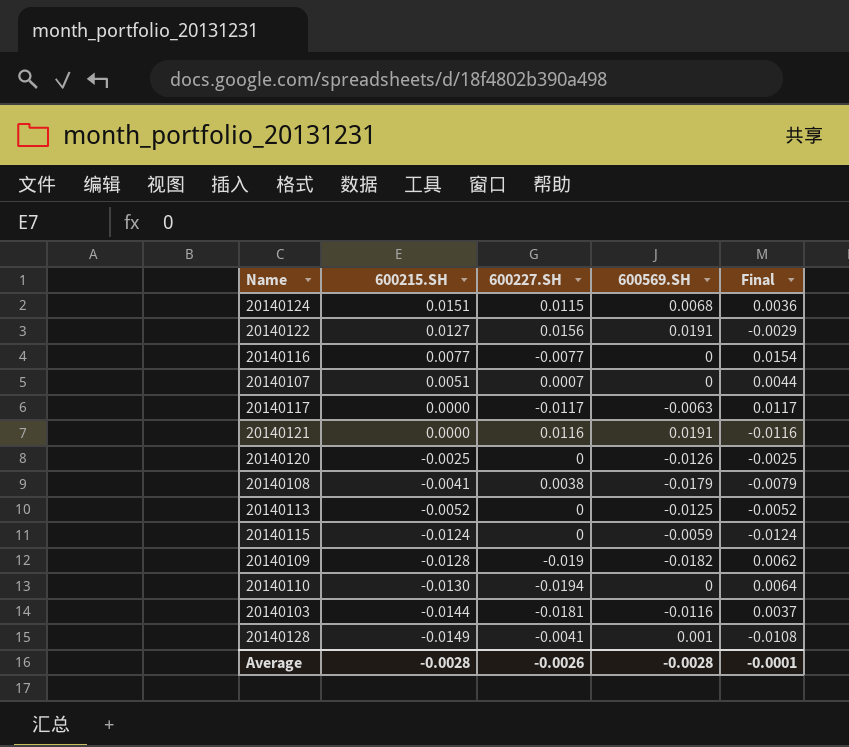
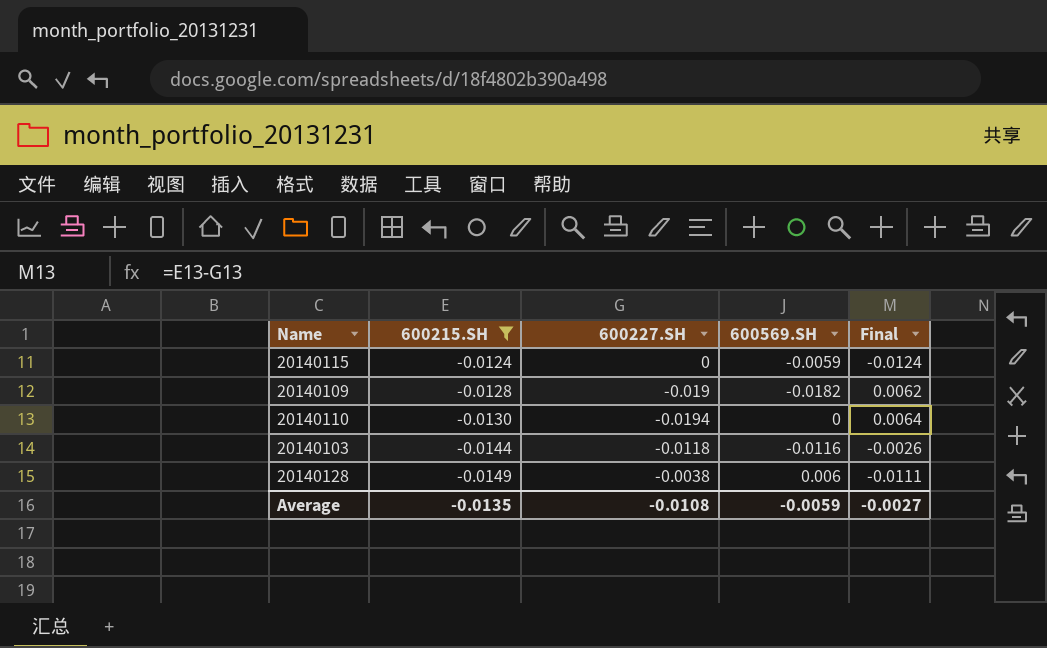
filter: none -> 600215.SH <= -0.0124
20140103 | 600227.SH: -0.0181 -> -0.0118
20140103 | Final: 0.0037 -> -0.0026
20140128 | 600227.SH: -0.0041 -> -0.0038
20140128 | 600569.SH: 0.001 -> 0.006
20140128 | Final: -0.0108 -> -0.0111
Average | 600215.SH: -0.0028 -> -0.0135
Average | 600227.SH: -0.0026 -> -0.0108
Average | 600569.SH: -0.0028 -> -0.0059
Average | Final: -0.0001 -> -0.0027

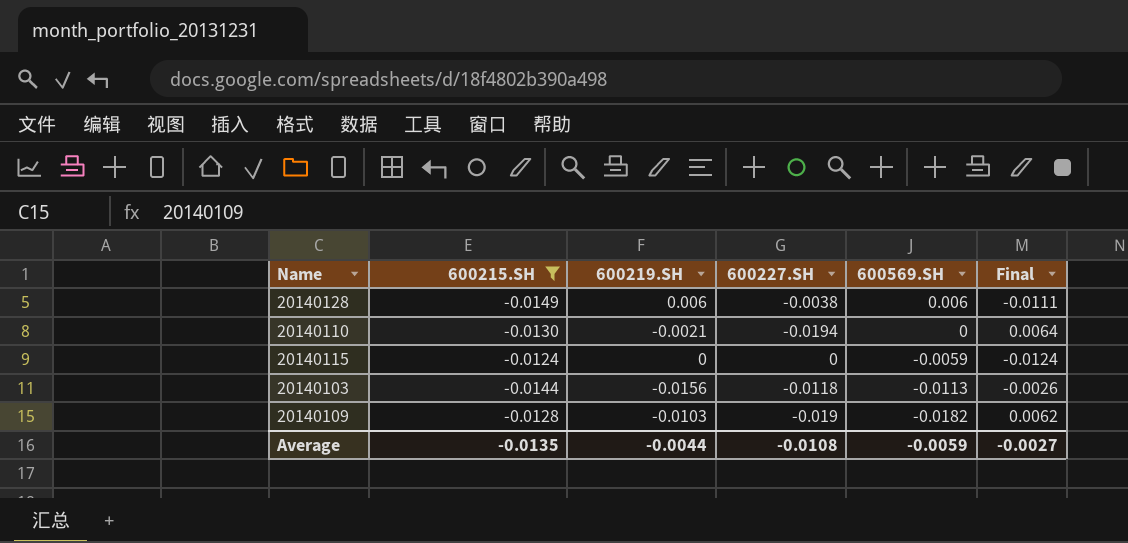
row order: 600215.SH descending -> 600569.SH descending
column 600219.SH | position: none -> 3
20140103 | 600569.SH: -0.0116 -> -0.0113

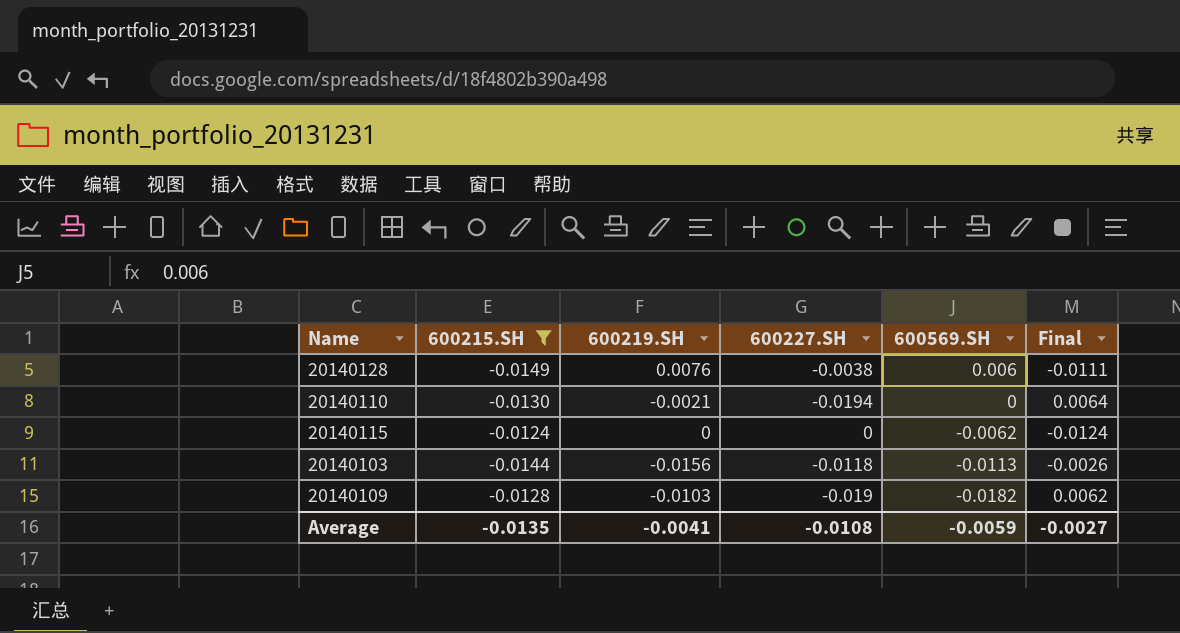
20140128 | 600219.SH: 0.006 -> 0.0076
20140115 | 600569.SH: -0.0059 -> -0.0062
Average | 600219.SH: -0.0044 -> -0.0041

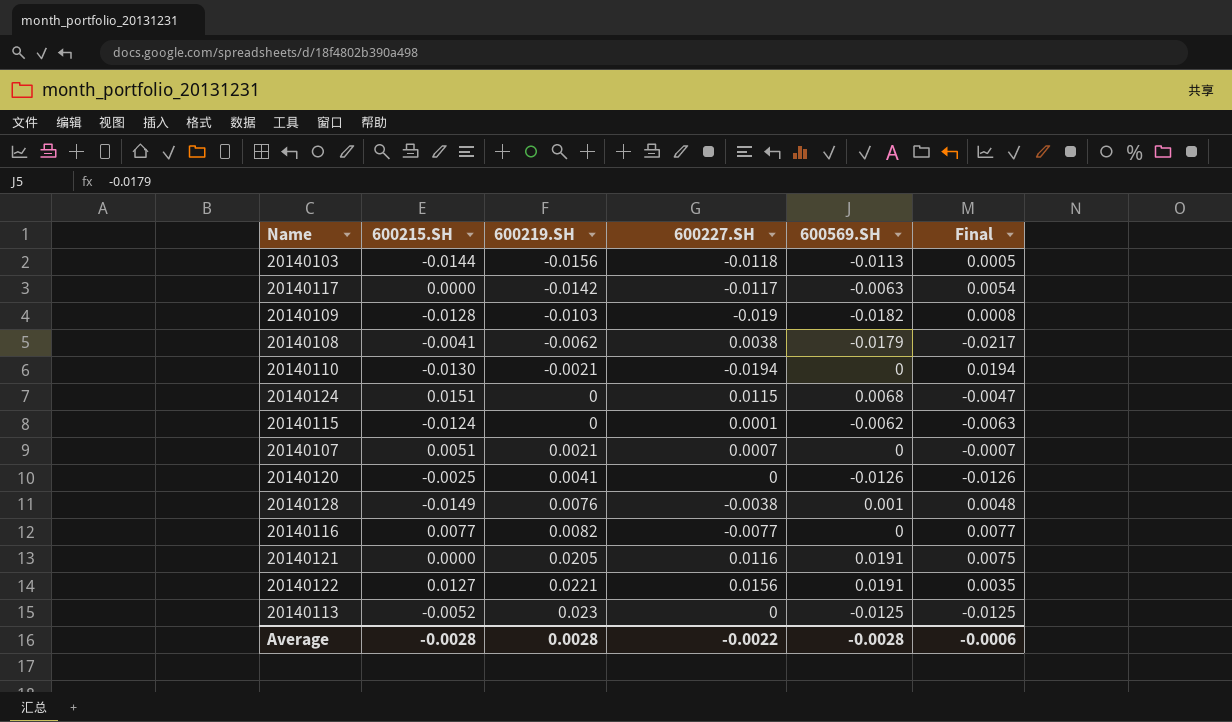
filter: 600215.SH <= -0.0124 -> none
row order: 600569.SH descending -> 600219.SH ascending
column Final | formula: [600215.SH] - [600227.SH] -> [600569.SH] - [600227.SH]
20140115 | 600227.SH: 0 -> 0.0001
20140128 | 600569.SH: 0.006 -> 0.001
Average | 600215.SH: -0.0135 -> -0.0028
Average | 600219.SH: -0.0041 -> 0.0028
Average | 600227.SH: -0.0108 -> -0.0022
Average | 600569.SH: -0.0059 -> -0.0028
Average | Final: -0.0027 -> -0.0006

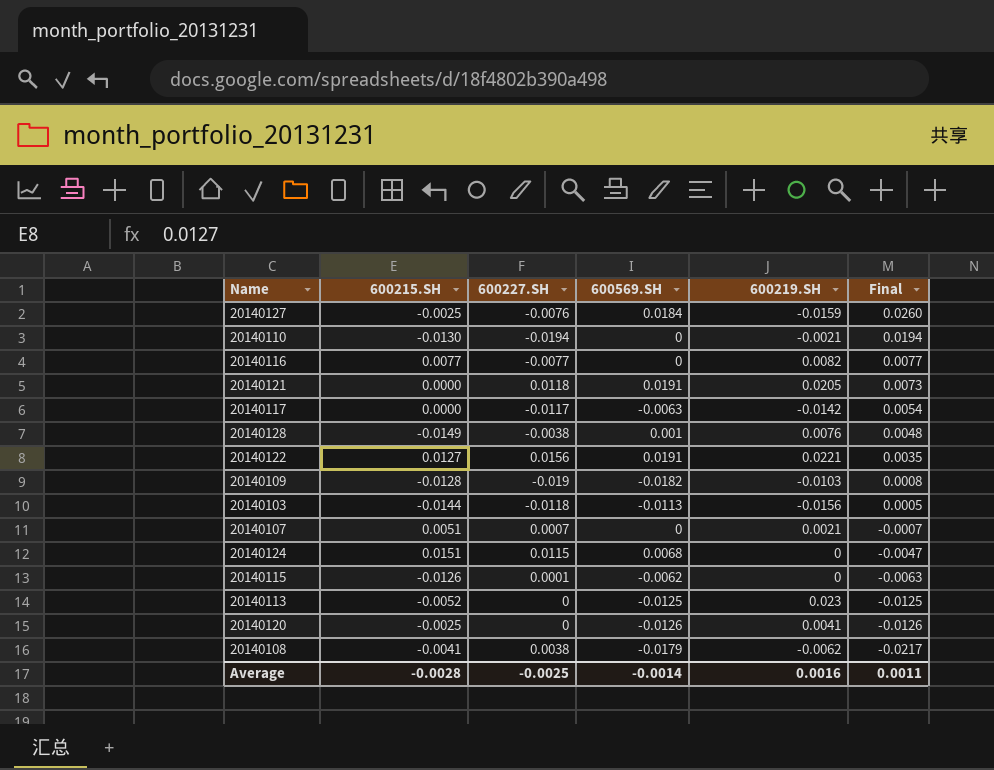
row order: 600219.SH ascending -> Final descending
column 600219.SH | position: 3 -> 5
row 20140127: none -> -0.0025 | -0.0076 | 0.0184 | -0.0159 | 0.0260
20140121 | 600227.SH: 0.0116 -> 0.0118
20140121 | Final: 0.0075 -> 0.0073
20140115 | 600215.SH: -0.0124 -> -0.0126
Average | 600227.SH: -0.0022 -> -0.0025
Average | 600569.SH: -0.0028 -> -0.0014
Average | 600219.SH: 0.0028 -> 0.0016
Average | Final: -0.0006 -> 0.0011

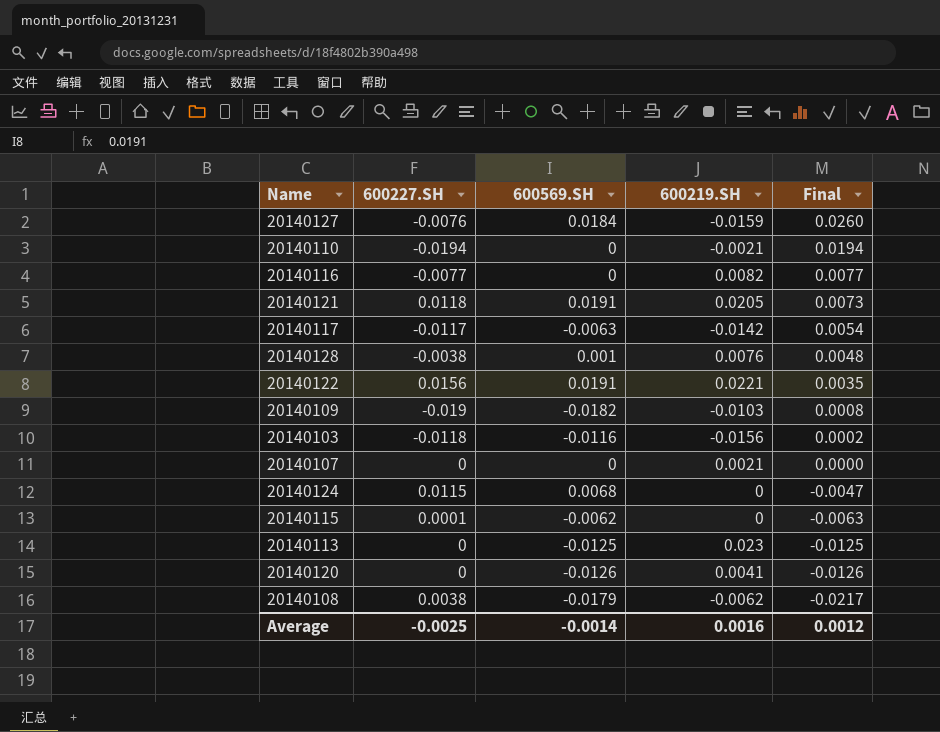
column 600215.SH | position: 2 -> none
20140103 | 600569.SH: -0.0113 -> -0.0116
20140103 | Final: 0.0005 -> 0.0002
20140107 | 600227.SH: 0.0007 -> 0
20140107 | Final: -0.0007 -> 0.0000
Average | Final: 0.0011 -> 0.0012

